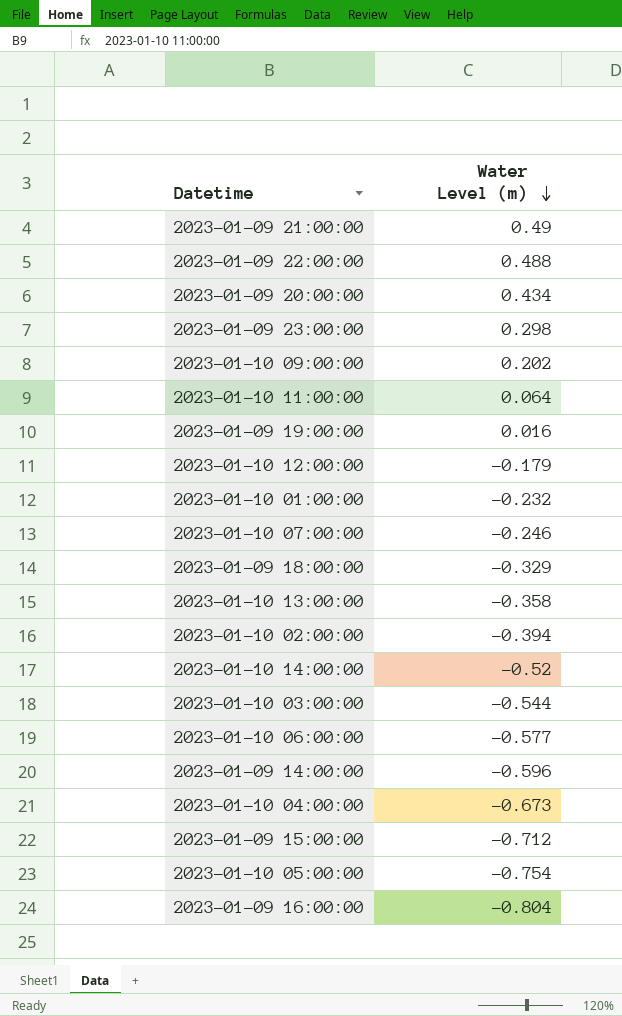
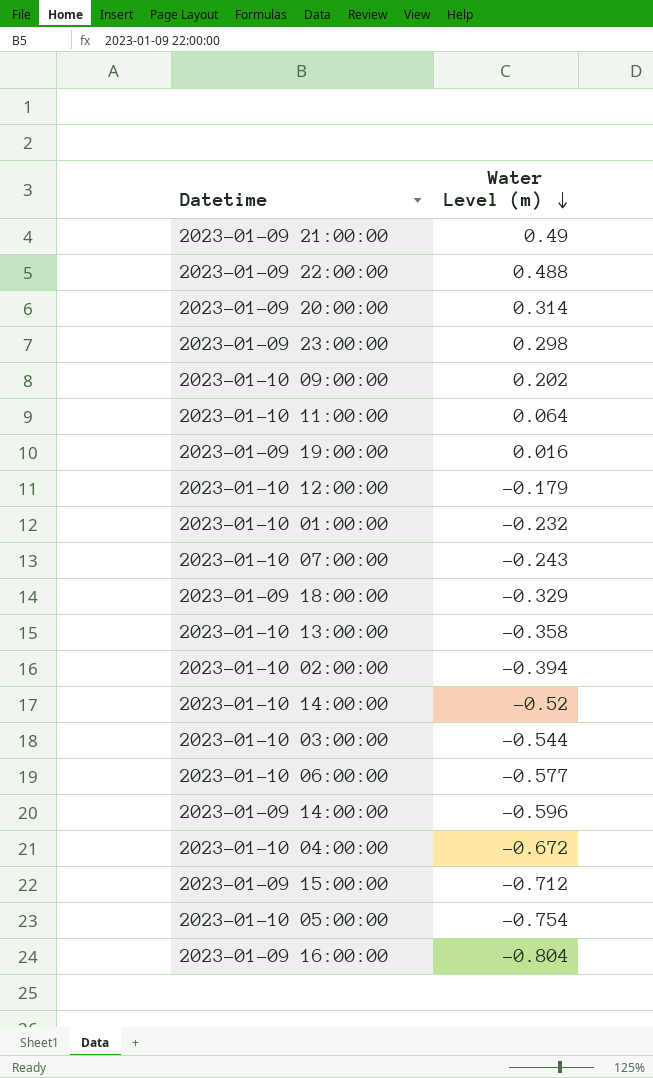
2023-01-09 20:00:00 | Water Level (m): 0.434 -> 0.314
2023-01-10 07:00:00 | Water Level (m): -0.246 -> -0.243
2023-01-10 04:00:00 | Water Level (m): -0.673 -> -0.672

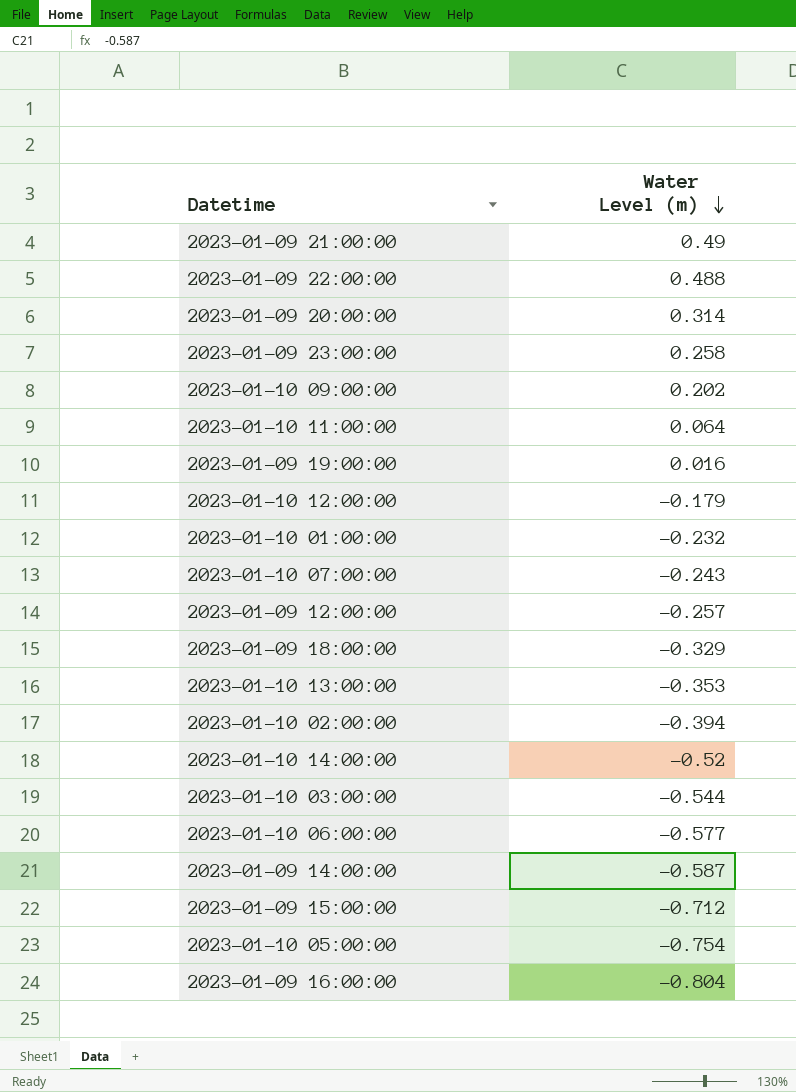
row 2023-01-10 04:00:00: -0.672 -> none
2023-01-09 23:00:00 | Water Level (m): 0.298 -> 0.258
row 2023-01-09 12:00:00: none -> -0.257
2023-01-10 13:00:00 | Water Level (m): -0.358 -> -0.353
2023-01-09 14:00:00 | Water Level (m): -0.596 -> -0.587

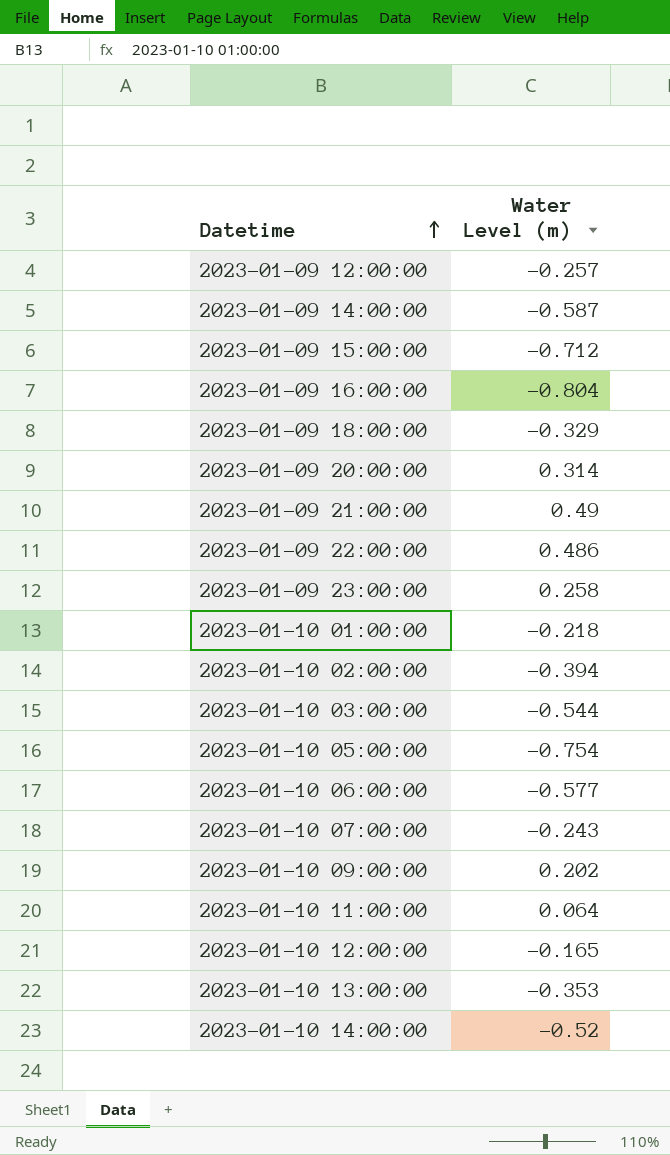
row order: Water Level (m) descending -> Datetime ascending
row 2023-01-09 19:00:00: 0.016 -> none
2023-01-09 22:00:00 | Water Level (m): 0.488 -> 0.486
2023-01-10 01:00:00 | Water Level (m): -0.232 -> -0.218
2023-01-10 12:00:00 | Water Level (m): -0.179 -> -0.165

